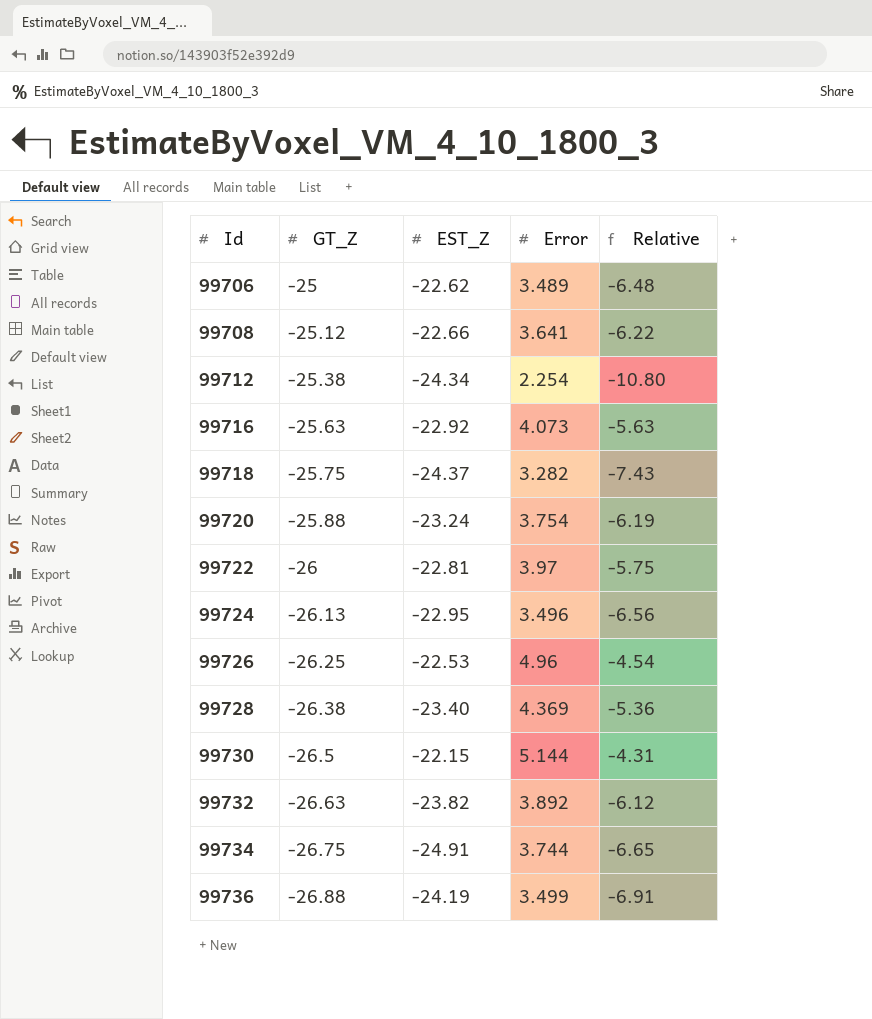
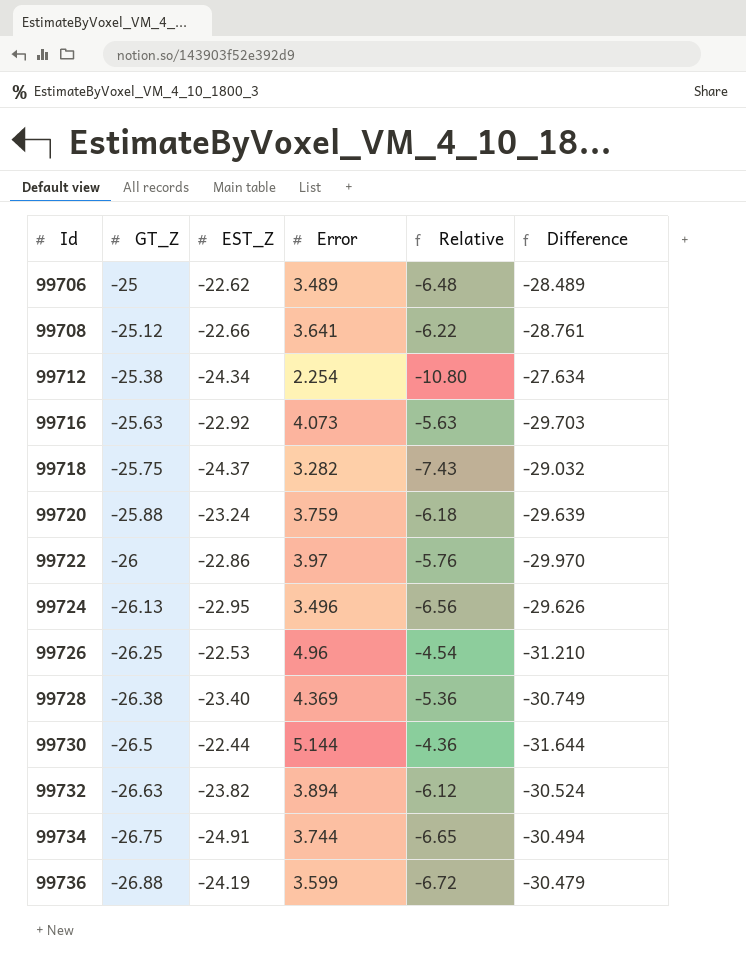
column Difference | formula: none -> [GT_Z] - [Error]
99720 | Error: 3.754 -> 3.759
99720 | Relative: -6.19 -> -6.18
99722 | EST_Z: -22.81 -> -22.86
99722 | Relative: -5.75 -> -5.76
99730 | EST_Z: -22.15 -> -22.44
99730 | Relative: -4.31 -> -4.36
99732 | Error: 3.892 -> 3.894
99736 | Error: 3.499 -> 3.599
99736 | Relative: -6.91 -> -6.72

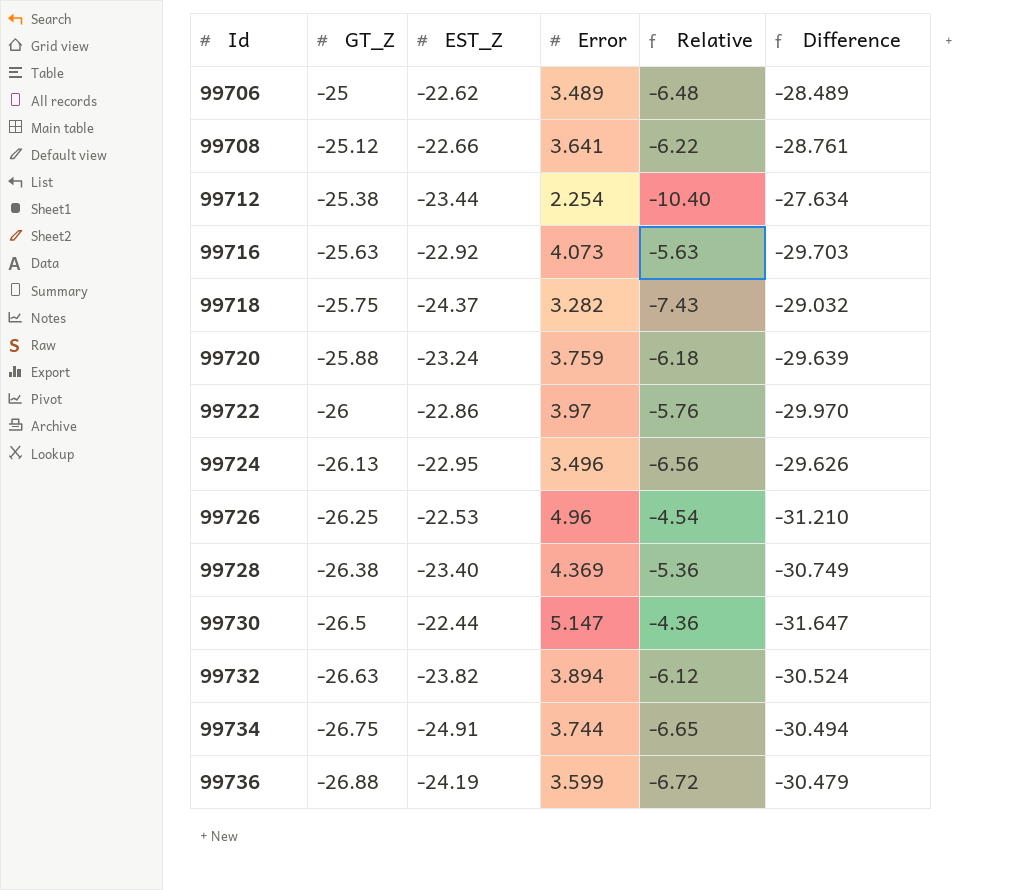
99712 | EST_Z: -24.34 -> -23.44
99712 | Relative: -10.80 -> -10.40
99730 | Error: 5.144 -> 5.147
99730 | Difference: -31.644 -> -31.647

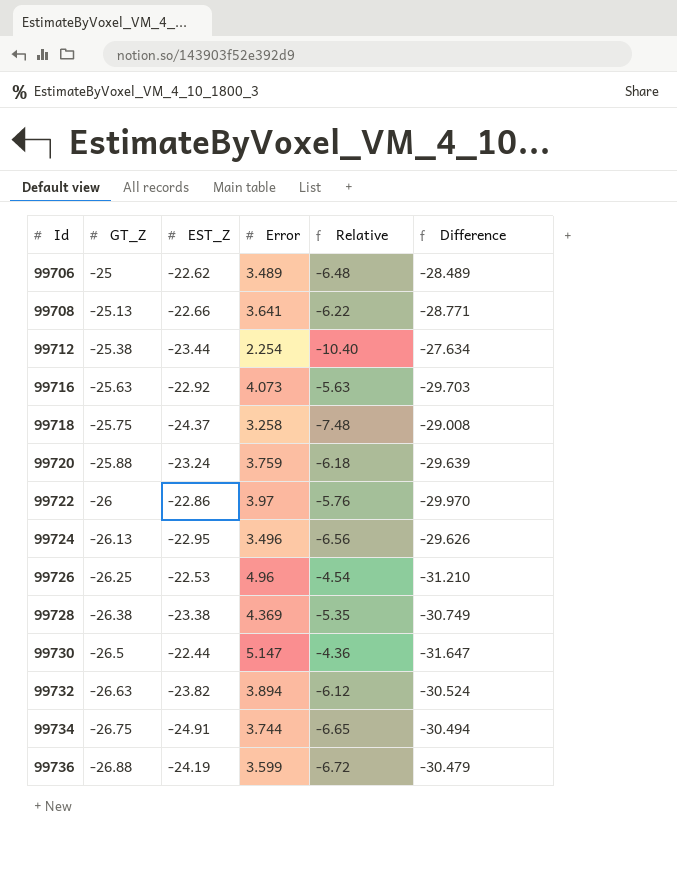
99708 | GT_Z: -25.12 -> -25.13
99708 | Difference: -28.761 -> -28.771
99718 | Error: 3.282 -> 3.258
99718 | Relative: -7.43 -> -7.48
99718 | Difference: -29.032 -> -29.008
99728 | EST_Z: -23.40 -> -23.38
99728 | Relative: -5.36 -> -5.35

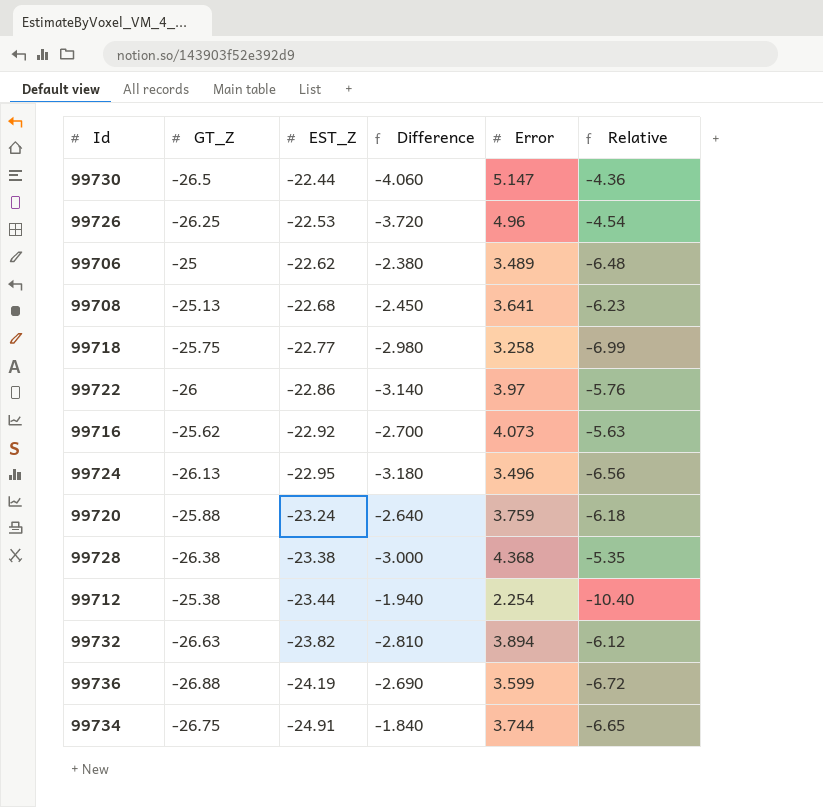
row order: Id ascending -> EST_Z descending
column Difference | formula: [GT_Z] - [Error] -> [GT_Z] - [EST_Z]
column Difference | position: 6 -> 4
99708 | EST_Z: -22.66 -> -22.68
99708 | Relative: -6.22 -> -6.23
99718 | EST_Z: -24.37 -> -22.77
99718 | Relative: -7.48 -> -6.99
99716 | GT_Z: -25.63 -> -25.62
99728 | Error: 4.369 -> 4.368

